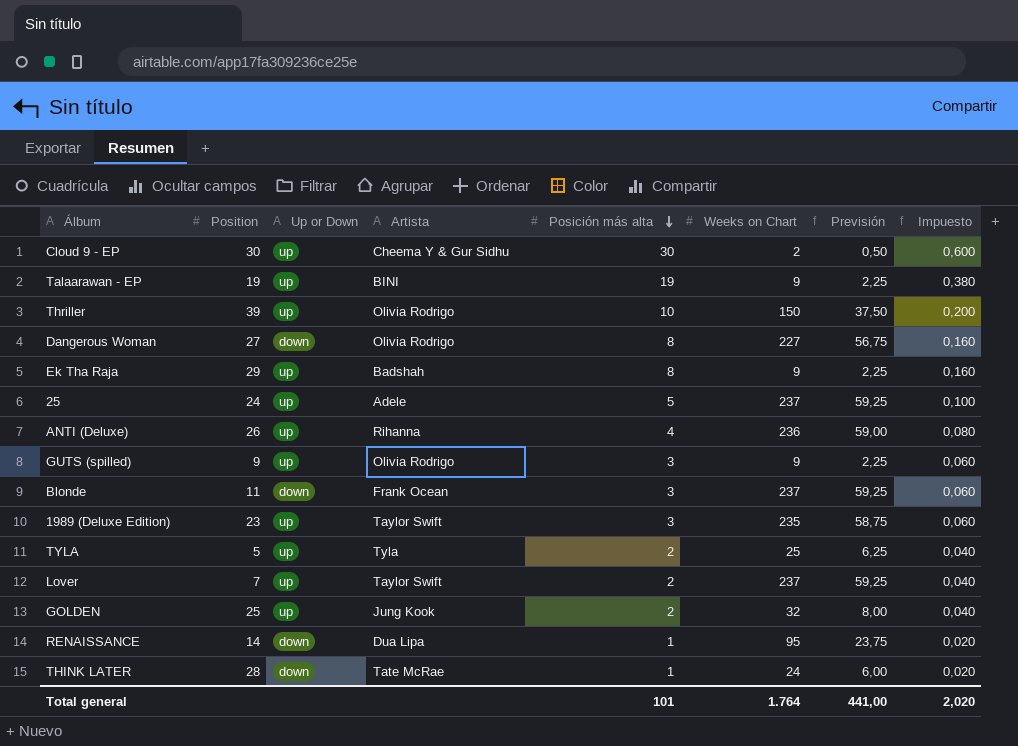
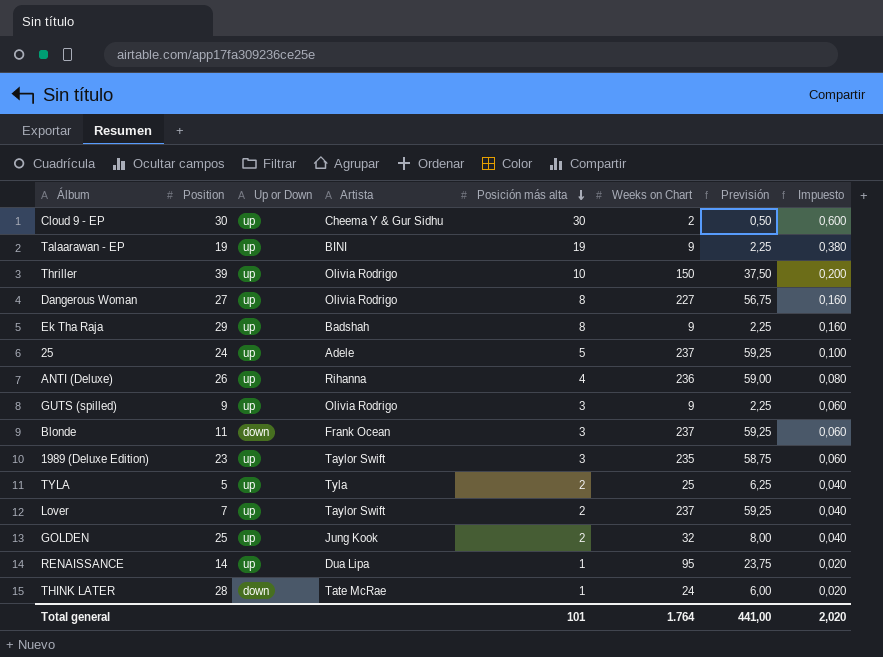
Dangerous Woman | Up or Down: down -> up
RENAISSANCE | Up or Down: down -> up

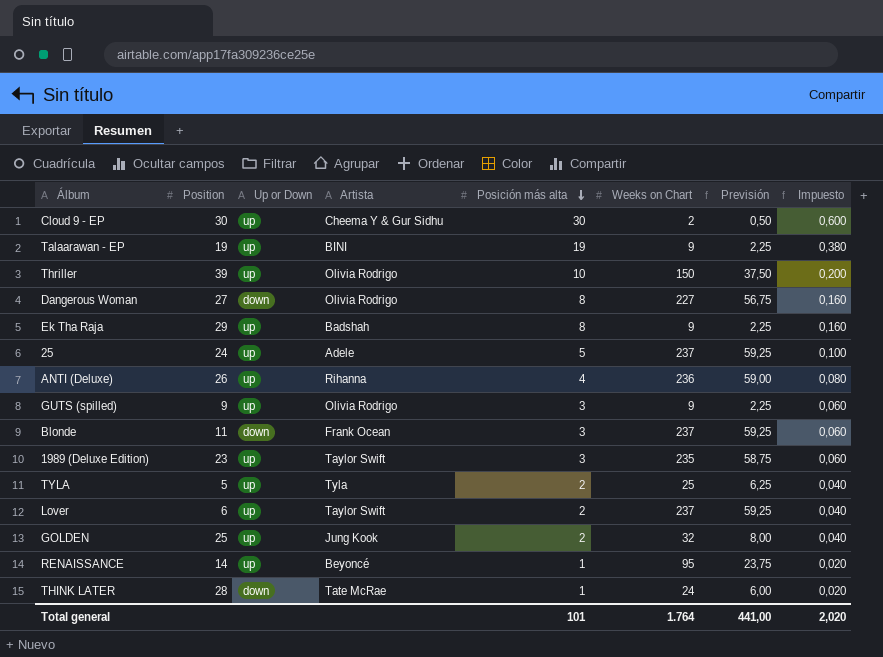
Dangerous Woman | Up or Down: up -> down
Lover | Position: 7 -> 6
RENAISSANCE | Artista: Dua Lipa -> Beyoncé

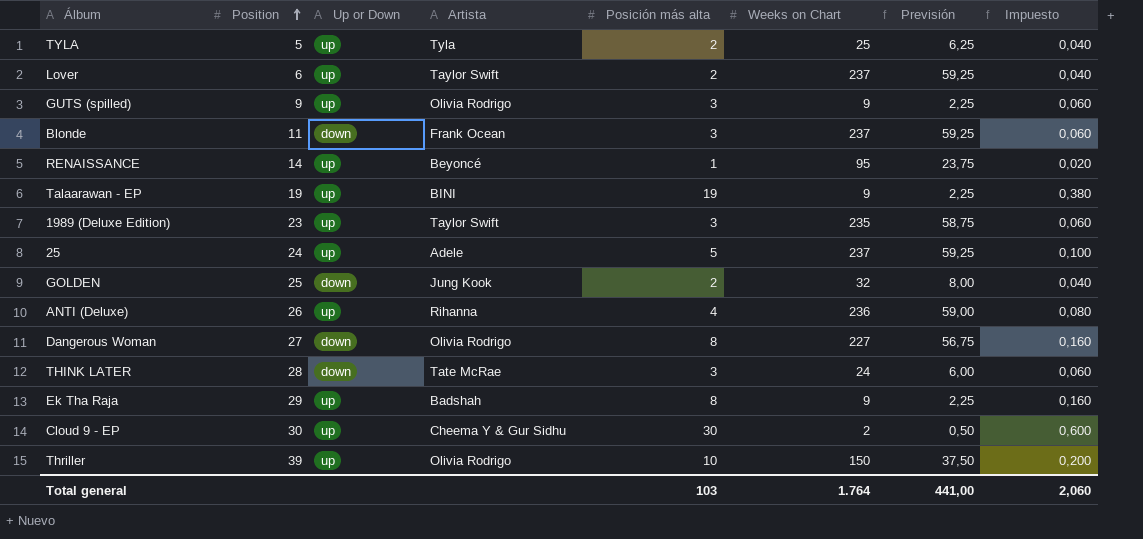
row order: Posición más alta descending -> Position ascending
GOLDEN | Up or Down: up -> down
THINK LATER | Posición más alta: 1 -> 3
THINK LATER | Impuesto: 0,020 -> 0,060
Total general | Posición más alta: 101 -> 103
Total general | Impuesto: 2,020 -> 2,060

